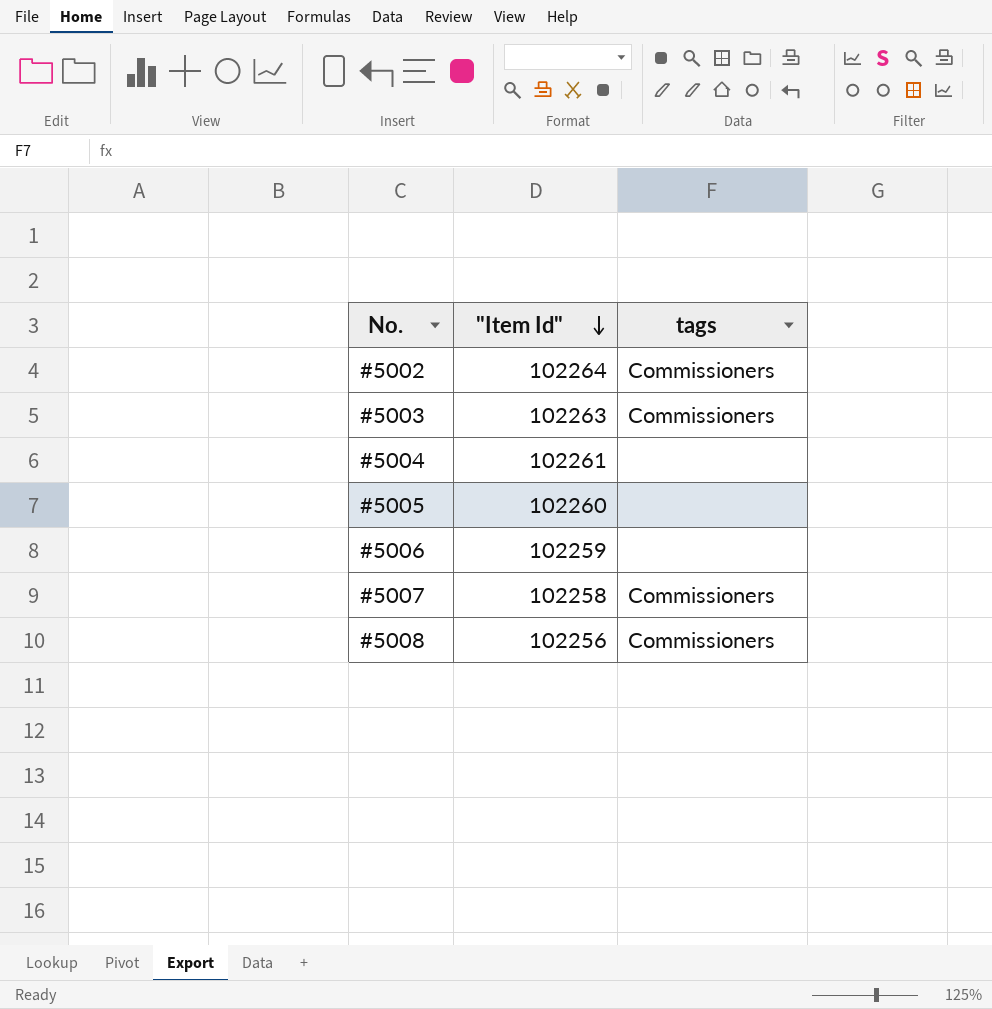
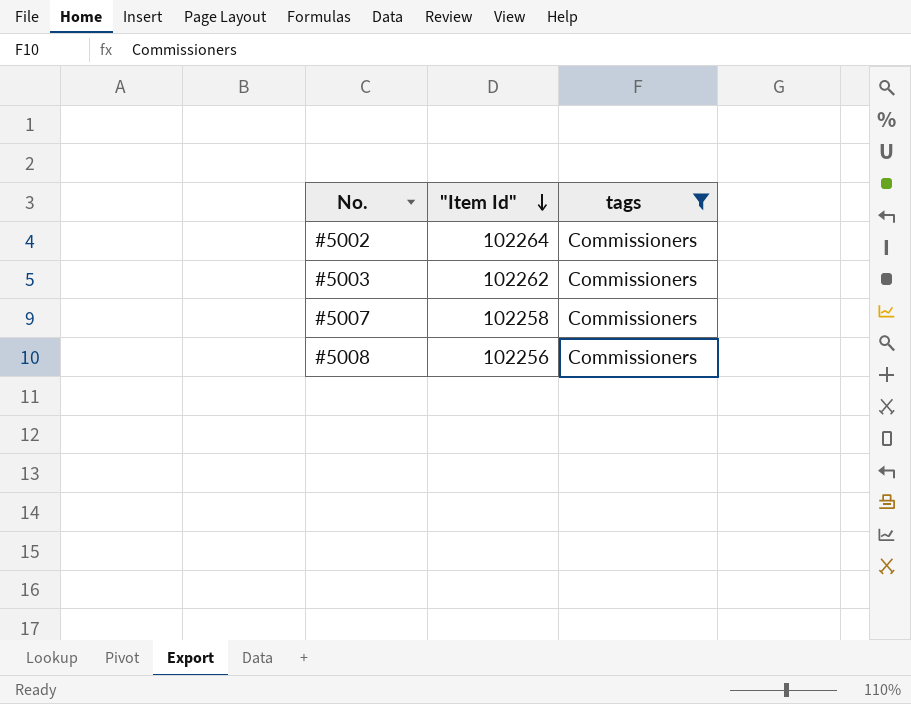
filter: none -> tags = Commissioners
#5003 | "Item Id": 102263 -> 102262

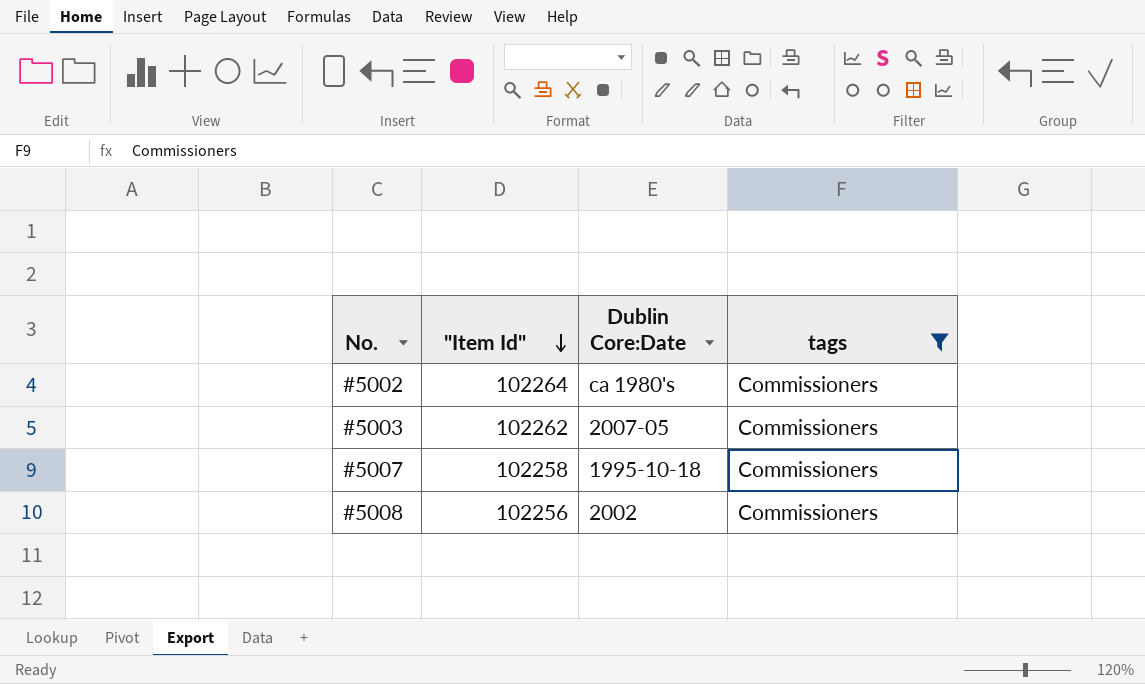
column Dublin Core:Date | position: none -> 3

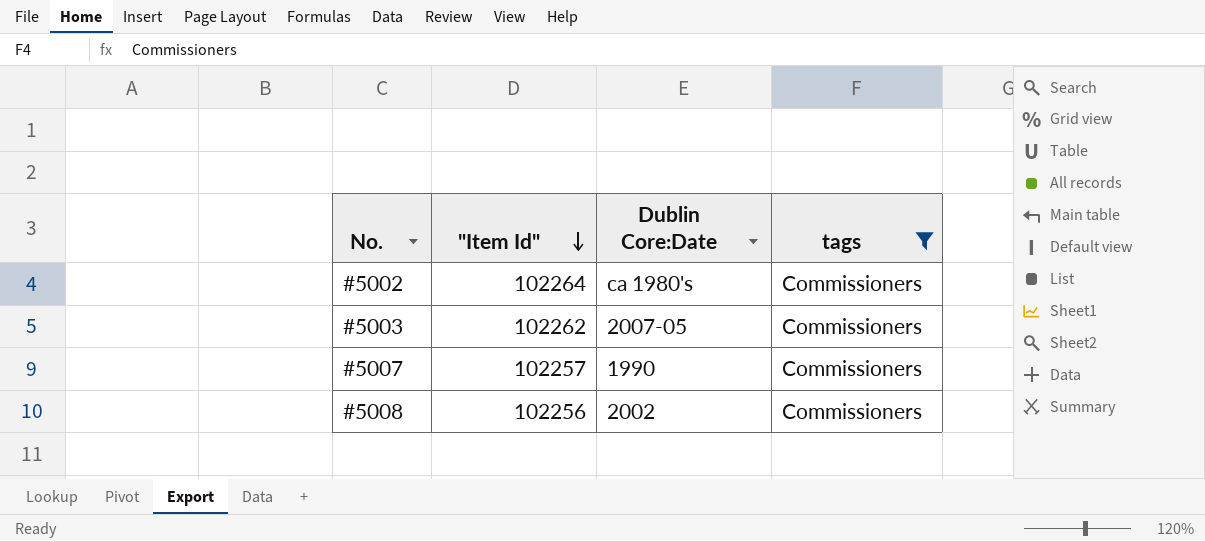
#5007 | "Item Id": 102258 -> 102257
#5007 | Dublin Core:Date: 1995-10-18 -> 1990

